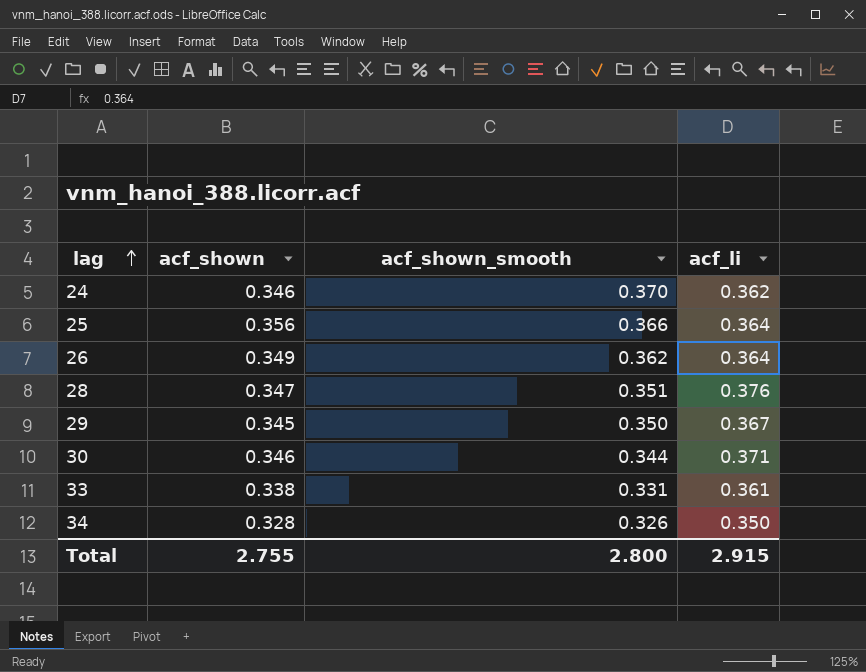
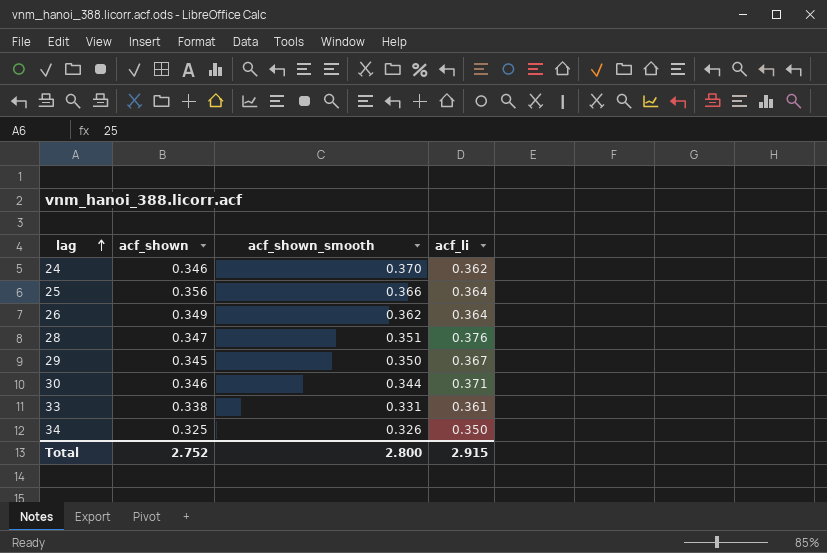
34 | acf_shown: 0.328 -> 0.325
Total | acf_shown: 2.755 -> 2.752

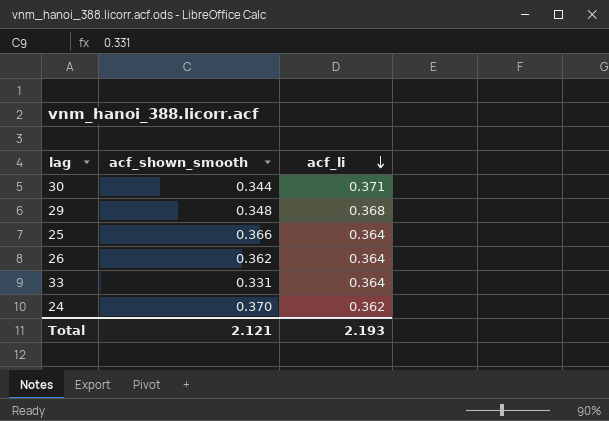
row order: lag ascending -> acf_li descending
column acf_shown | position: 2 -> none
row 28: 0.347 | 0.351 | 0.376 -> none
row 34: 0.325 | 0.326 | 0.350 -> none
29 | acf_shown_smooth: 0.350 -> 0.348
29 | acf_li: 0.367 -> 0.368
33 | acf_li: 0.361 -> 0.364
Total | acf_shown_smooth: 2.800 -> 2.121
Total | acf_li: 2.915 -> 2.193

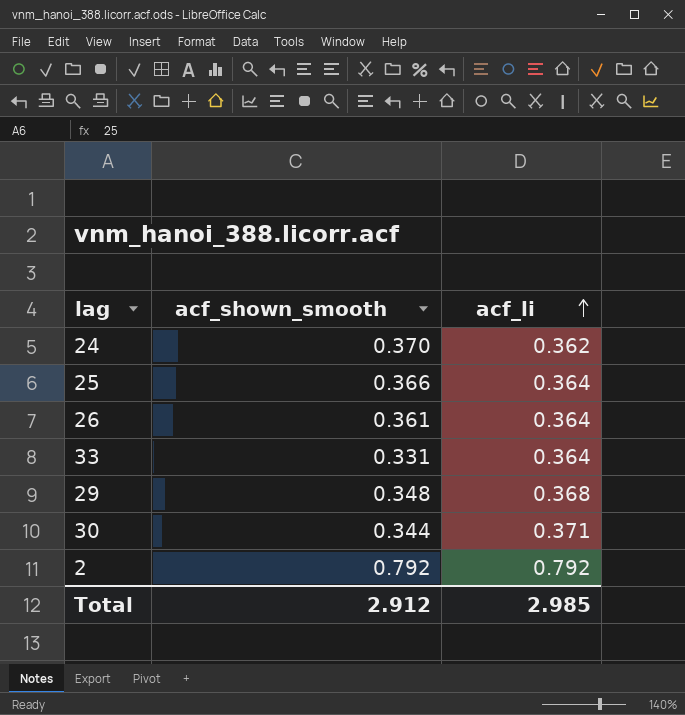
row order: acf_li descending -> acf_li ascending
26 | acf_shown_smooth: 0.362 -> 0.361
row 2: none -> 0.792 | 0.792
Total | acf_shown_smooth: 2.121 -> 2.912
Total | acf_li: 2.193 -> 2.985

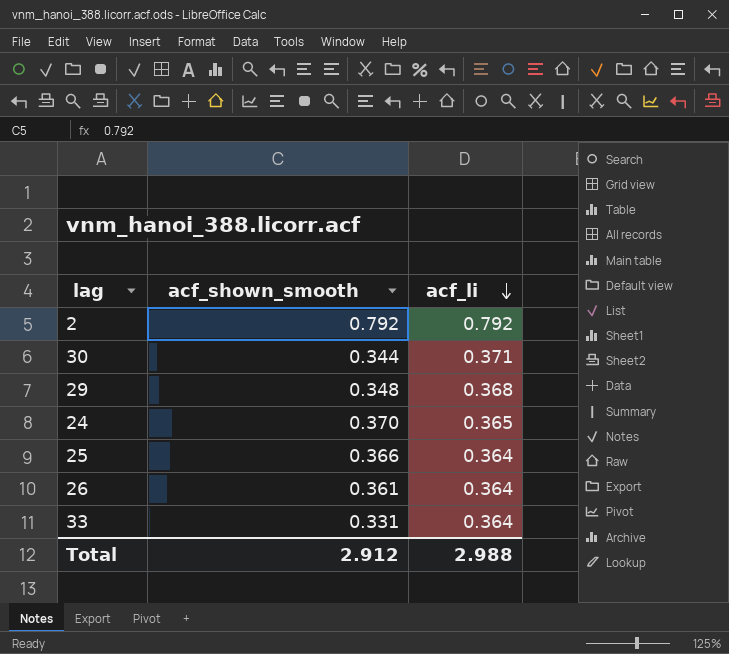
row order: acf_li ascending -> acf_li descending
24 | acf_li: 0.362 -> 0.365
Total | acf_li: 2.985 -> 2.988

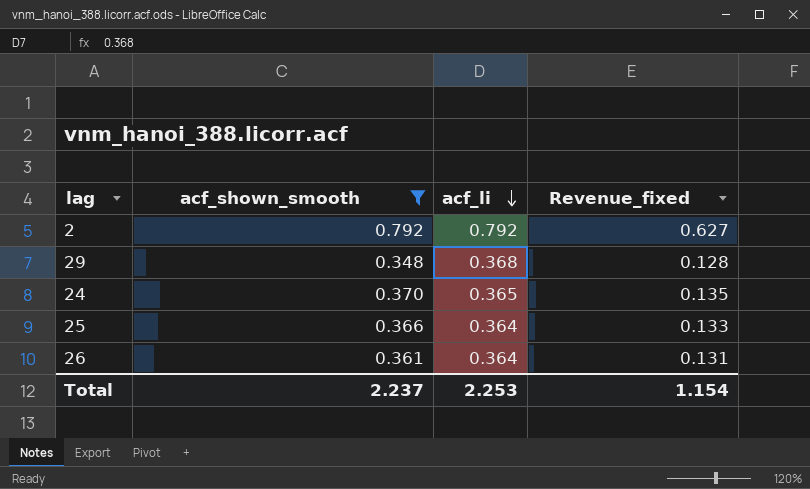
filter: none -> acf_shown_smooth >= 0.348
column Revenue_fixed | formula: none -> [acf_shown_smooth] * [acf_li]
Total | acf_shown_smooth: 2.912 -> 2.237
Total | acf_li: 2.988 -> 2.253

